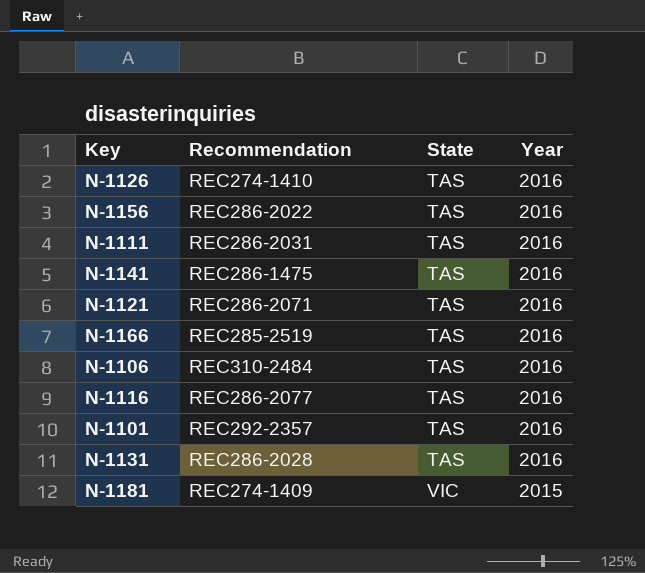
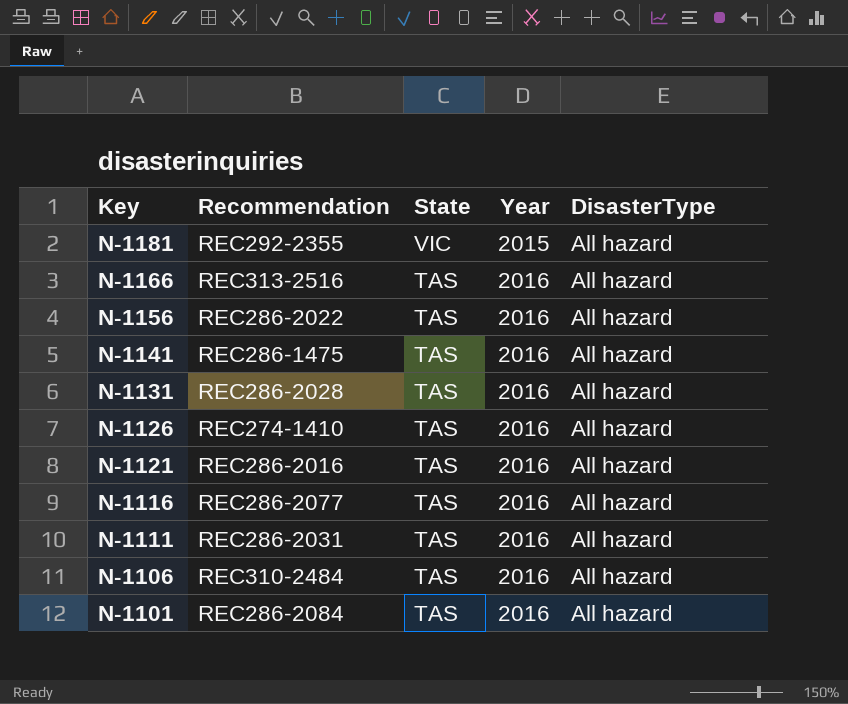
row order: State ascending -> Key descending
column DisasterType | position: none -> 5
N-1181 | Recommendation: REC274-1409 -> REC292-2355
N-1166 | Recommendation: REC285-2519 -> REC313-2516
N-1121 | Recommendation: REC286-2071 -> REC286-2016
N-1101 | Recommendation: REC292-2357 -> REC286-2084

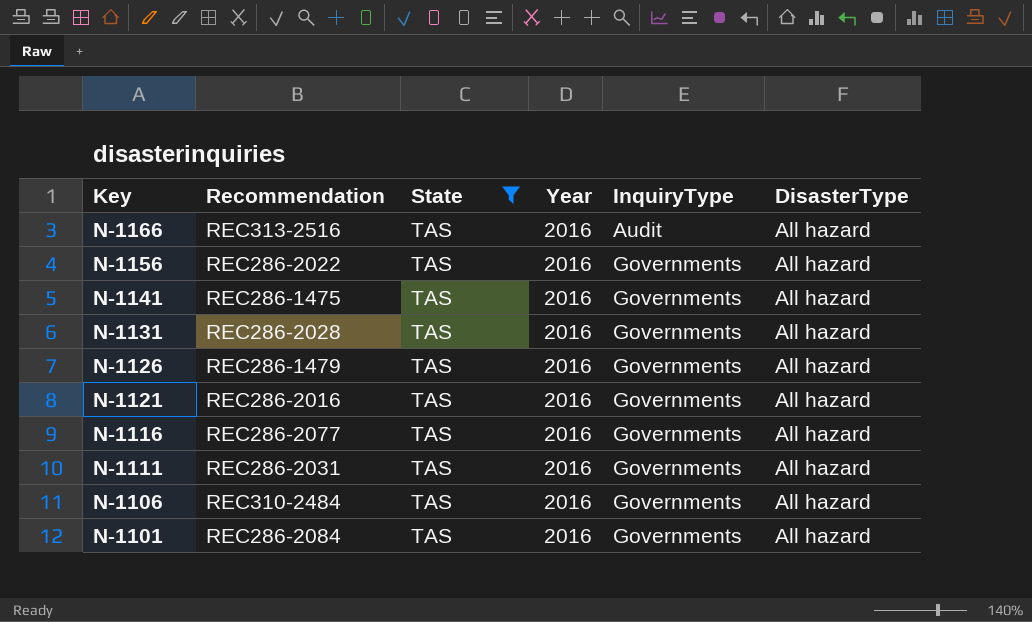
filter: none -> State = TAS
column InquiryType | position: none -> 5
N-1126 | Recommendation: REC274-1410 -> REC286-1479

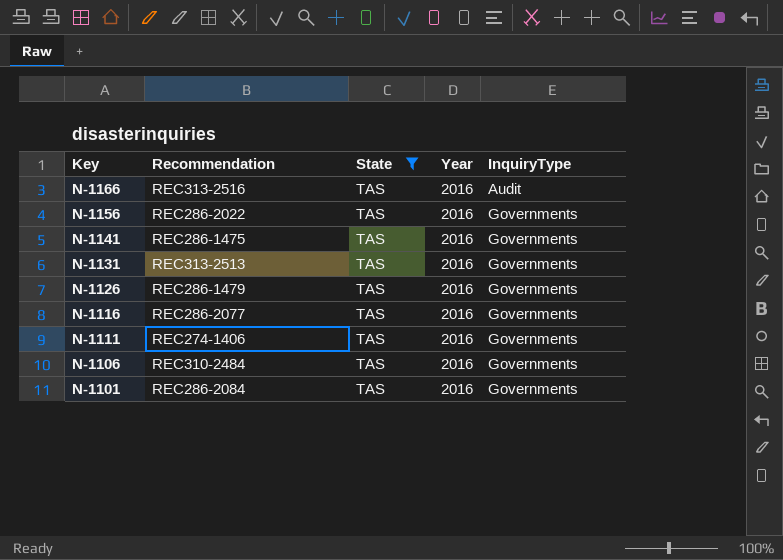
column DisasterType | position: 6 -> none
row N-1121: REC286-2016 | TAS | 2016 | Governments | All hazard -> none
N-1131 | Recommendation: REC286-2028 -> REC313-2513
N-1111 | Recommendation: REC286-2031 -> REC274-1406

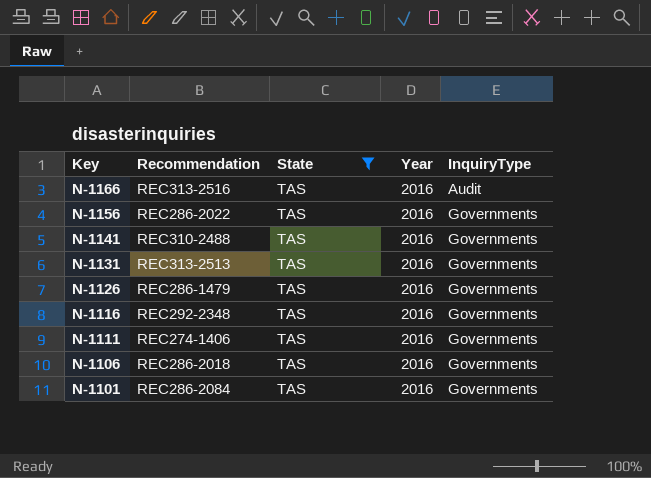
N-1141 | Recommendation: REC286-1475 -> REC310-2488
N-1116 | Recommendation: REC286-2077 -> REC292-2348
N-1106 | Recommendation: REC310-2484 -> REC286-2018

